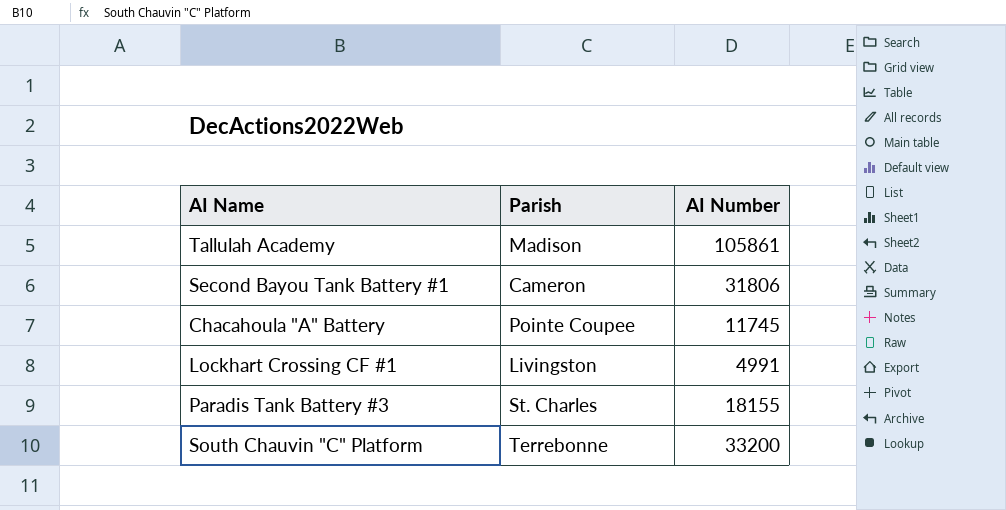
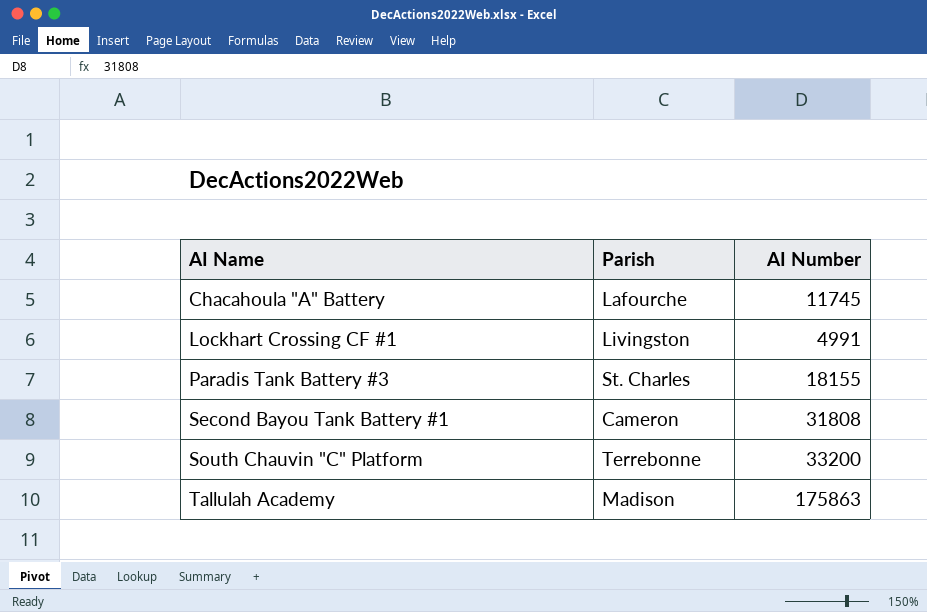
row order: none -> AI Name ascending
Chacahoula "A" Battery | Parish: Pointe Coupee -> Lafourche
Second Bayou Tank Battery #1 | AI Number: 31806 -> 31808
Tallulah Academy | AI Number: 105861 -> 175863

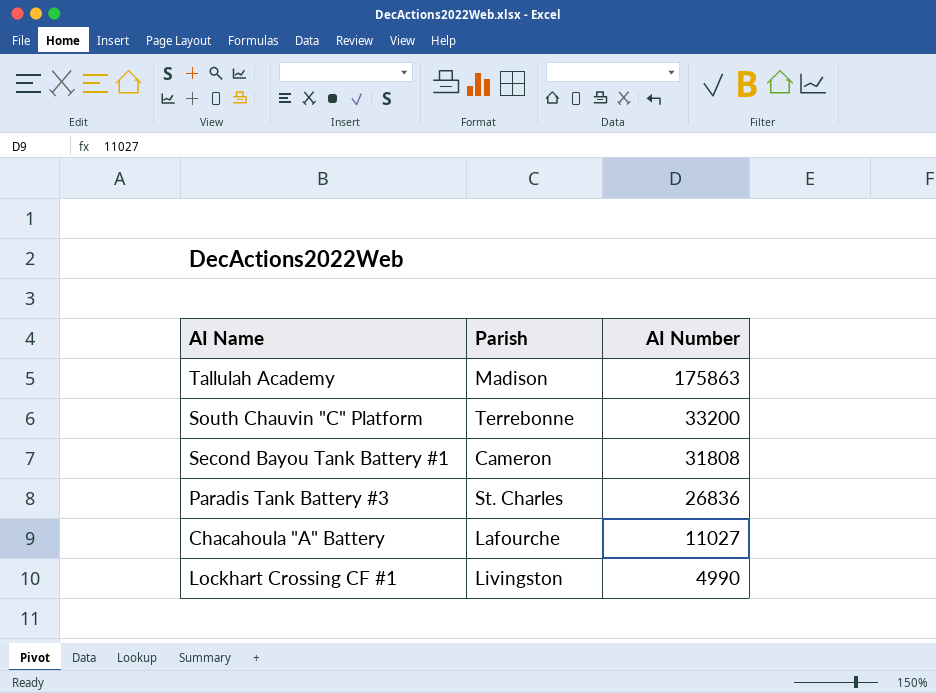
row order: AI Name ascending -> AI Number descending
Paradis Tank Battery #3 | AI Number: 18155 -> 26836
Chacahoula "A" Battery | AI Number: 11745 -> 11027
Lockhart Crossing CF #1 | AI Number: 4991 -> 4990

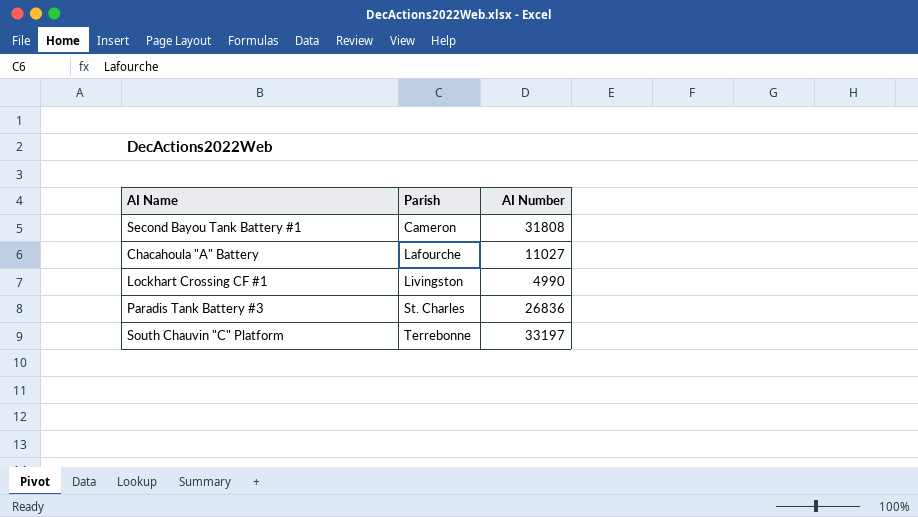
row order: AI Number descending -> Parish ascending
row Tallulah Academy: Madison | 175863 -> none
South Chauvin "C" Platform | AI Number: 33200 -> 33197

